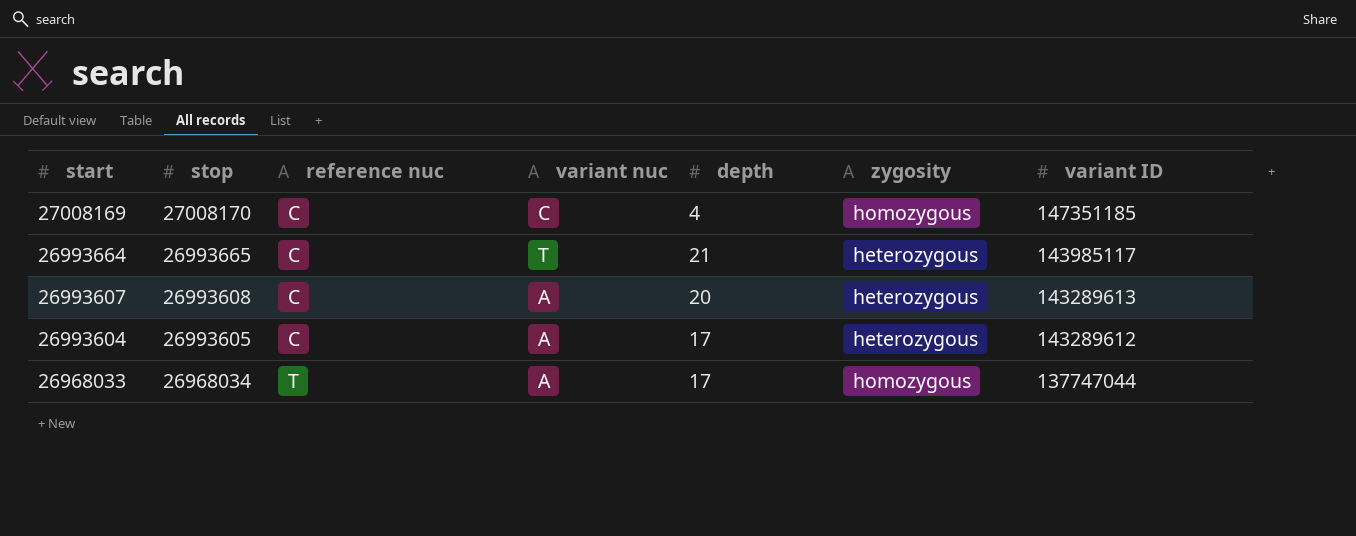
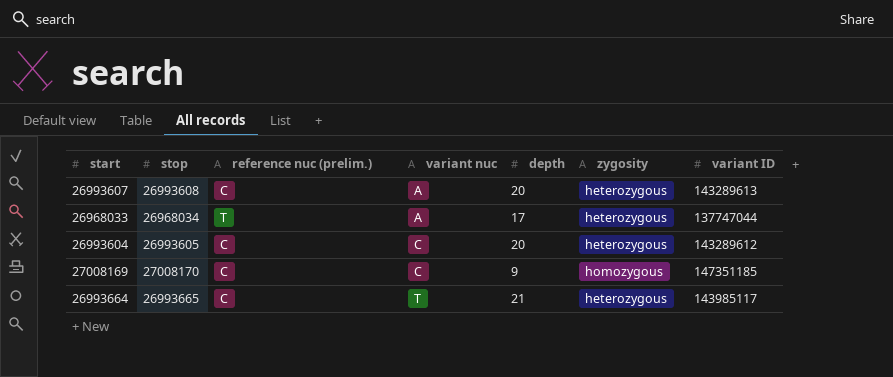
row order: start descending -> variant nuc ascending
column name: reference nuc -> reference nuc (prelim.)
26968033 | zygosity: homozygous -> heterozygous
26993604 | variant nuc: A -> C
26993604 | depth: 17 -> 20
27008169 | depth: 4 -> 9

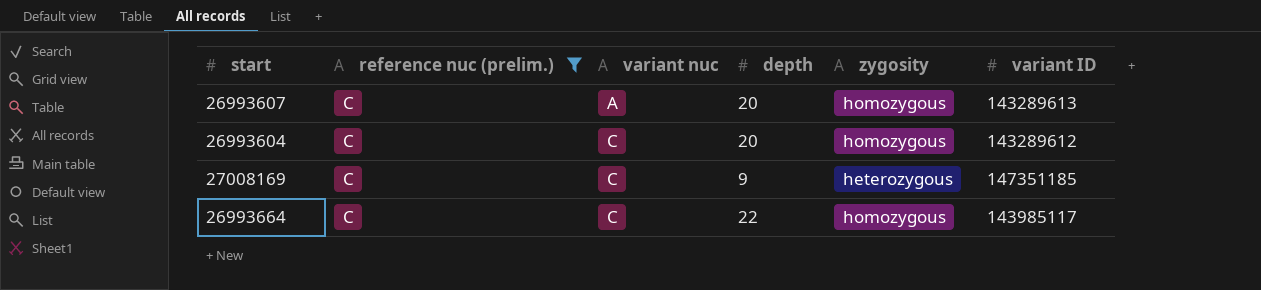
filter: none -> reference nuc (prelim.) = C
column stop | position: 2 -> none
26993607 | zygosity: heterozygous -> homozygous
26993604 | zygosity: heterozygous -> homozygous
27008169 | zygosity: homozygous -> heterozygous
26993664 | variant nuc: T -> C
26993664 | depth: 21 -> 22
26993664 | zygosity: heterozygous -> homozygous

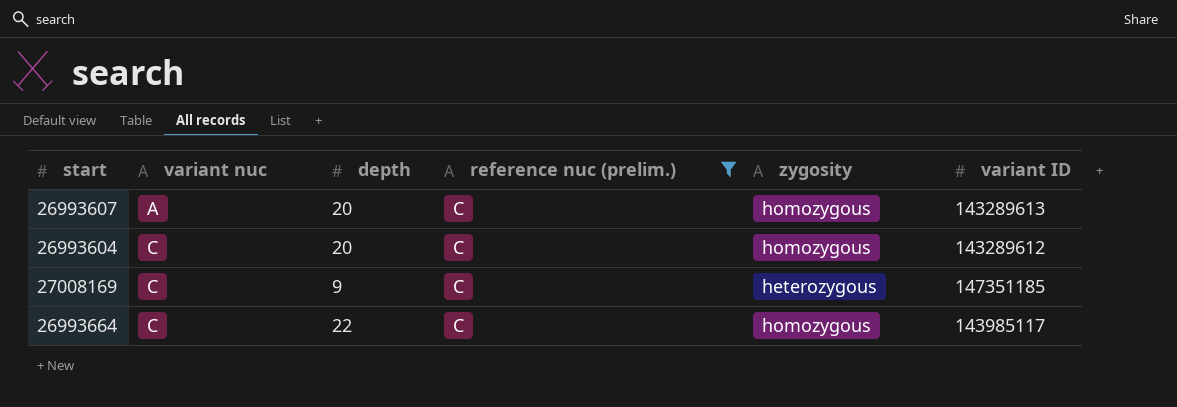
column reference nuc (prelim.) | position: 2 -> 4

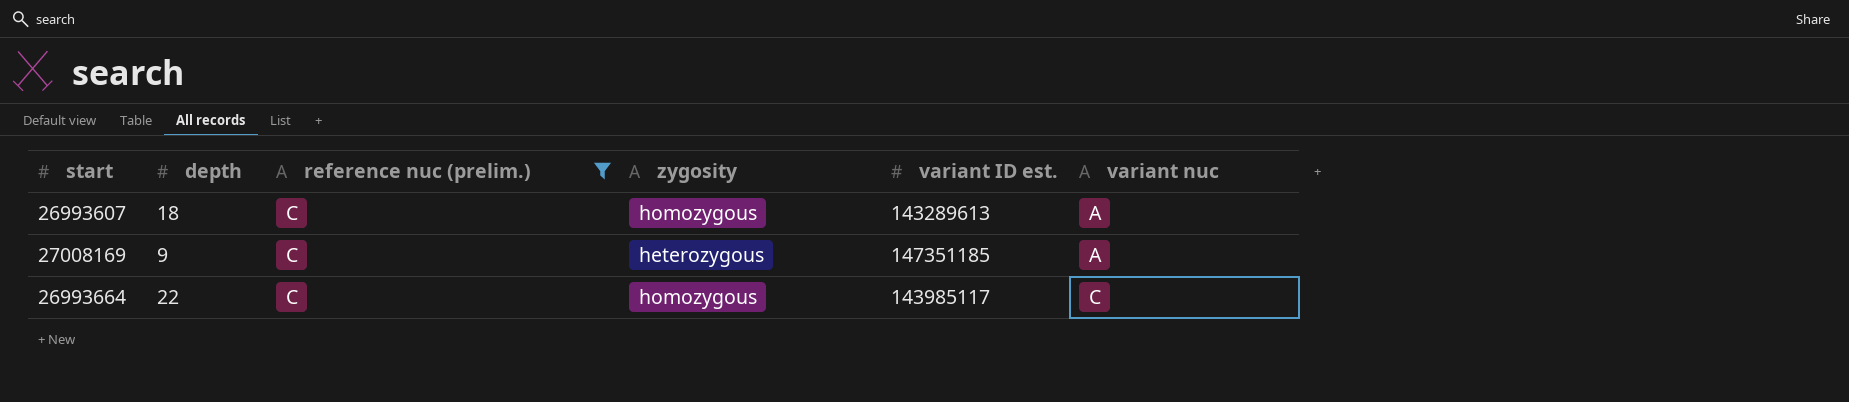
column name: variant ID -> variant ID est.
column variant nuc | position: 2 -> 6
row 26993604: C | 20 | C | homozygous | 143289612 -> none
26993607 | depth: 20 -> 18
27008169 | variant nuc: C -> A

